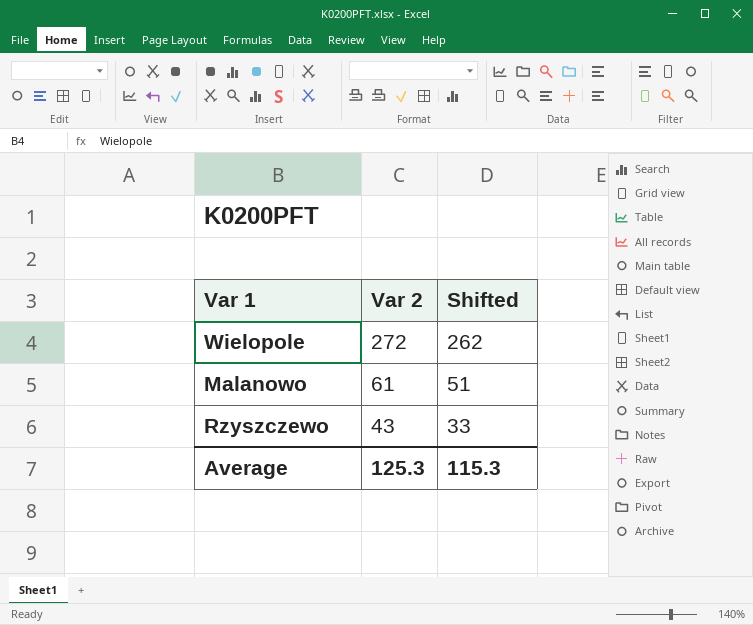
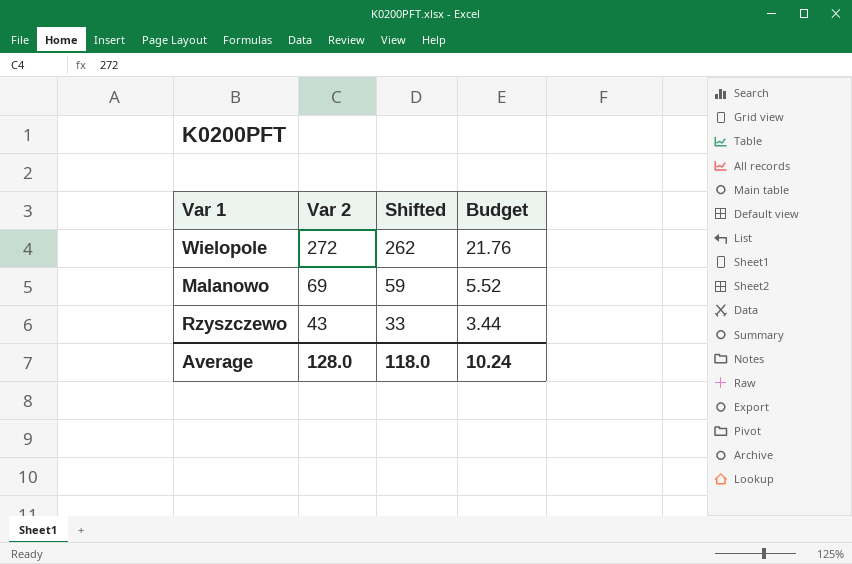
column Budget | formula: none -> [Var 2] * 0.08
Malanowo | Var 2: 61 -> 69
Malanowo | Shifted: 51 -> 59
Average | Var 2: 125.3 -> 128.0
Average | Shifted: 115.3 -> 118.0

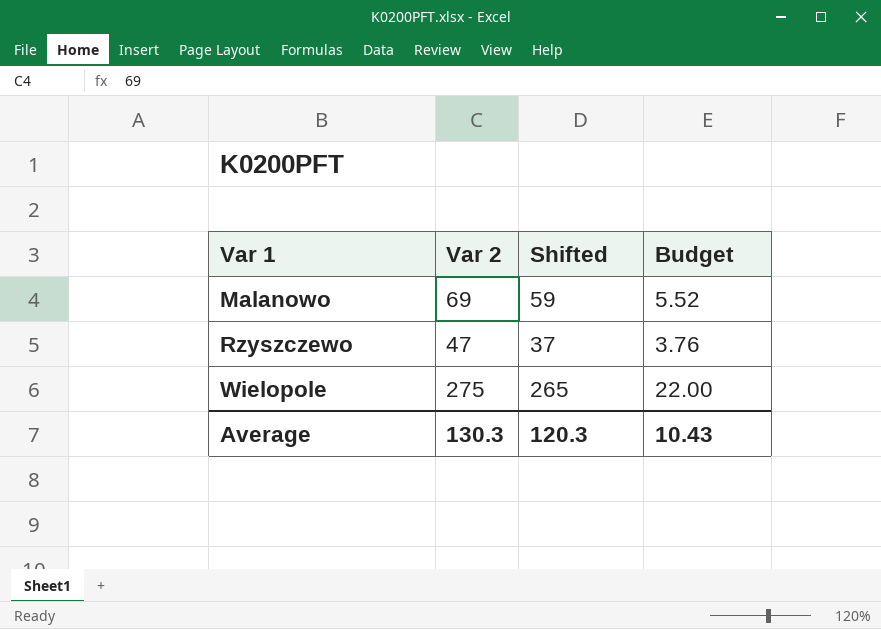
row order: Var 2 descending -> Var 1 ascending
Rzyszczewo | Var 2: 43 -> 47
Rzyszczewo | Shifted: 33 -> 37
Rzyszczewo | Budget: 3.44 -> 3.76
Wielopole | Var 2: 272 -> 275
Wielopole | Shifted: 262 -> 265
Wielopole | Budget: 21.76 -> 22.00
Average | Var 2: 128.0 -> 130.3
Average | Shifted: 118.0 -> 120.3
Average | Budget: 10.24 -> 10.43

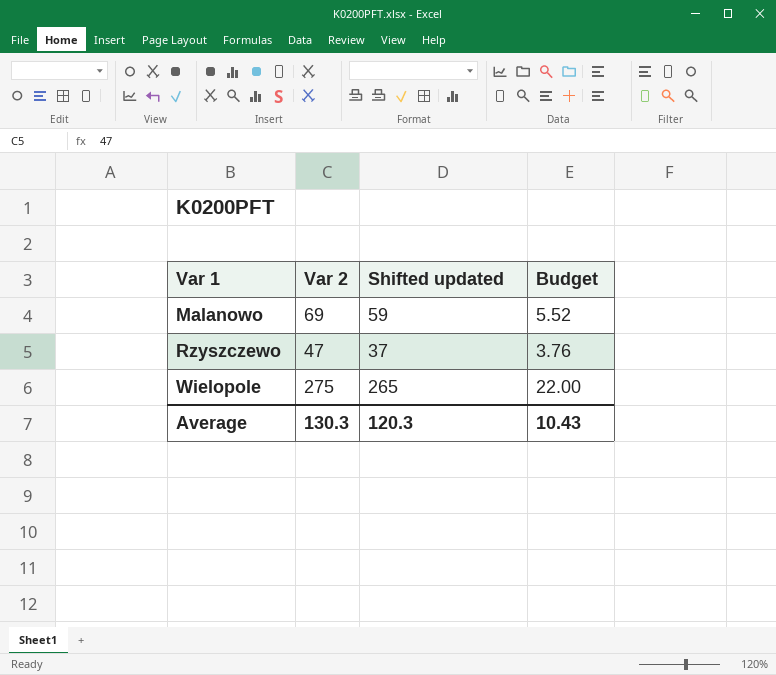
column name: Shifted -> Shifted updated

